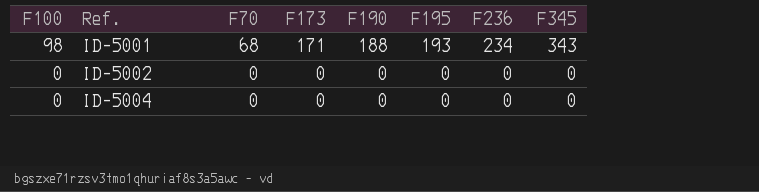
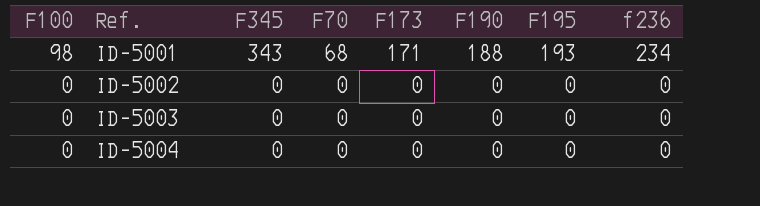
column F345 | position: 8 -> 3
column name: F236 -> f236
row ID-5003: none -> 0 | 0 | 0 | 0 | 0 | 0 | 0

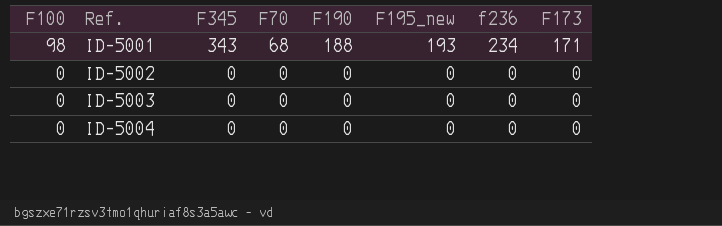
column name: F195 -> F195_new
column F173 | position: 5 -> 8

